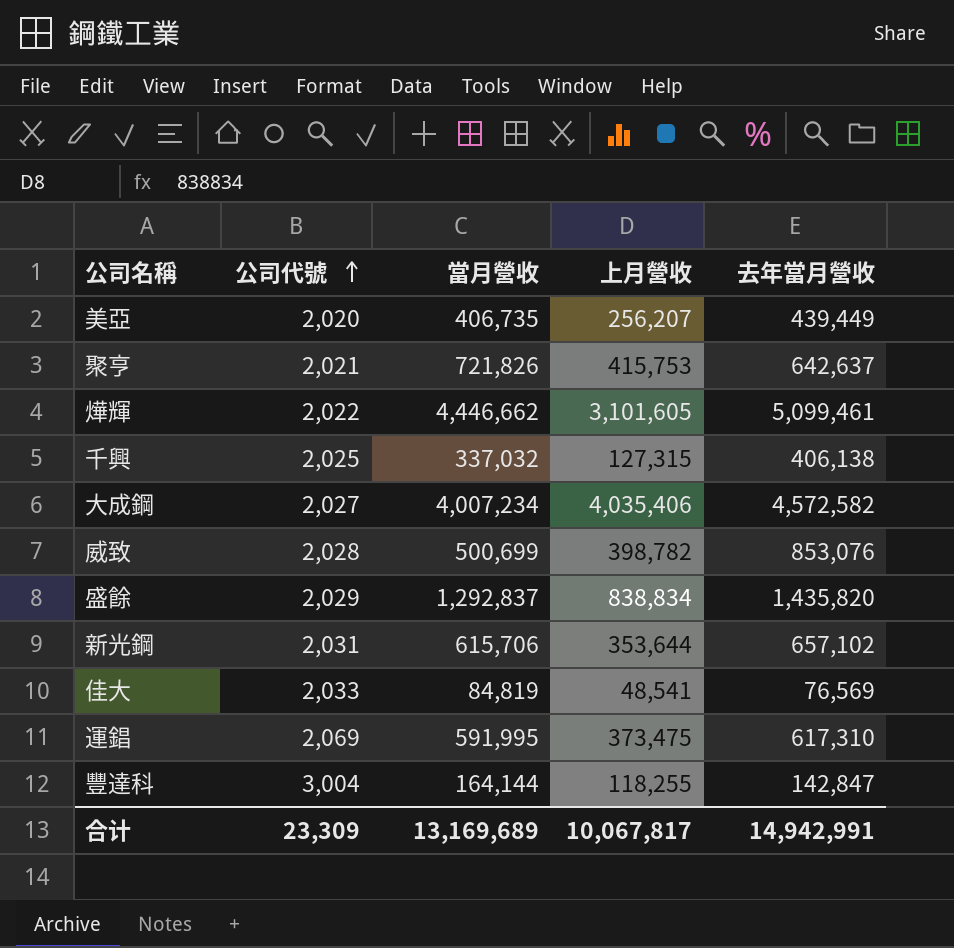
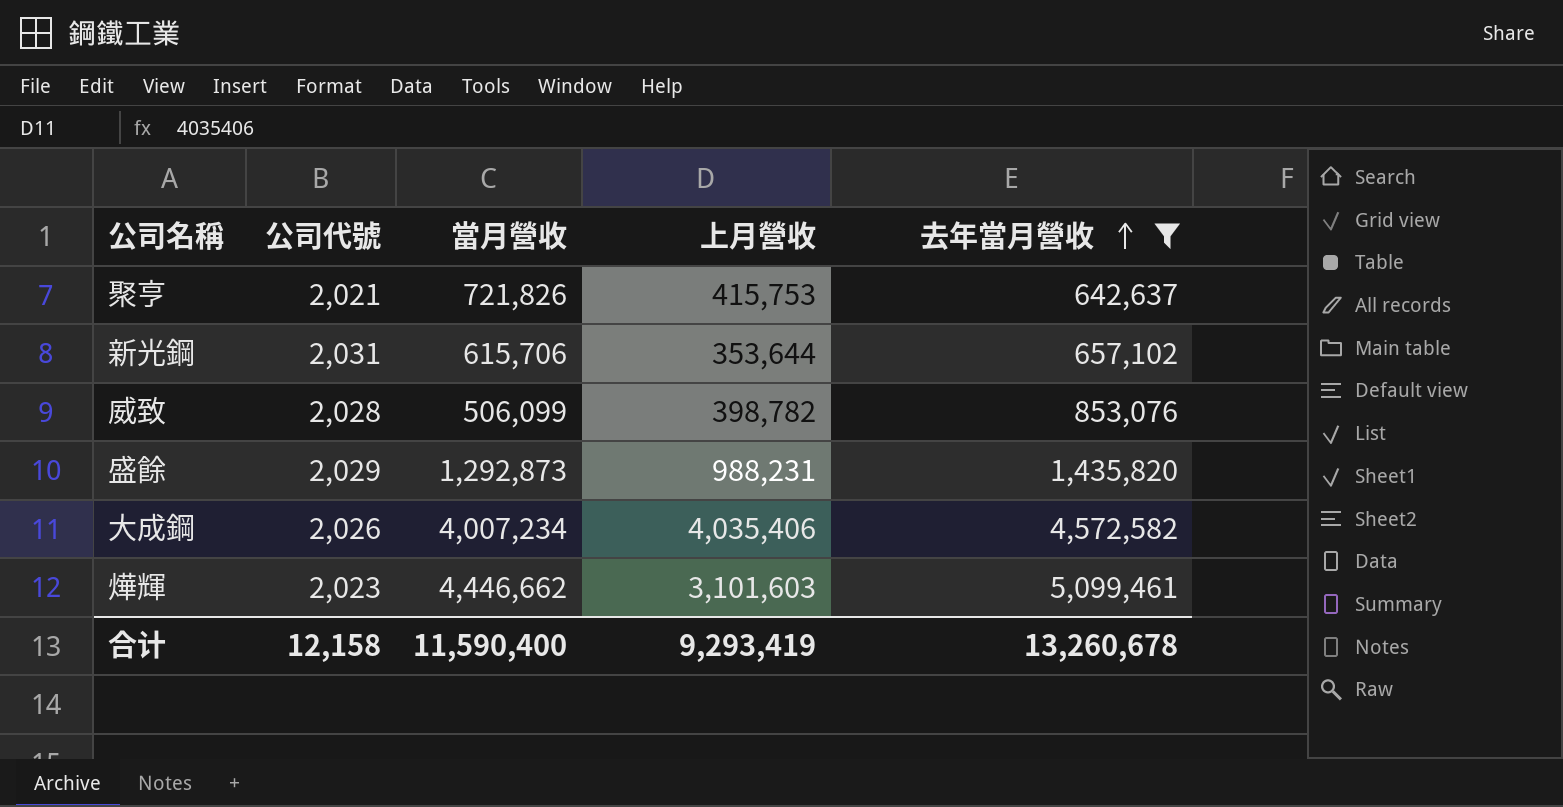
filter: none -> 去年當月營收 >= 642,637
row order: 公司代號 ascending -> 去年當月營收 ascending
威致 | 當月營收: 500,699 -> 506,099
盛餘 | 當月營收: 1,292,837 -> 1,292,873
盛餘 | 上月營收: 838,834 -> 988,231
大成鋼 | 公司代號: 2,027 -> 2,026
燁輝 | 公司代號: 2,022 -> 2,023
燁輝 | 上月營收: 3,101,605 -> 3,101,603
合计 | 公司代號: 23,309 -> 12,158
合计 | 當月營收: 13,169,689 -> 11,590,400
合计 | 上月營收: 10,067,817 -> 9,293,419
合计 | 去年當月營收: 14,942,991 -> 13,260,678

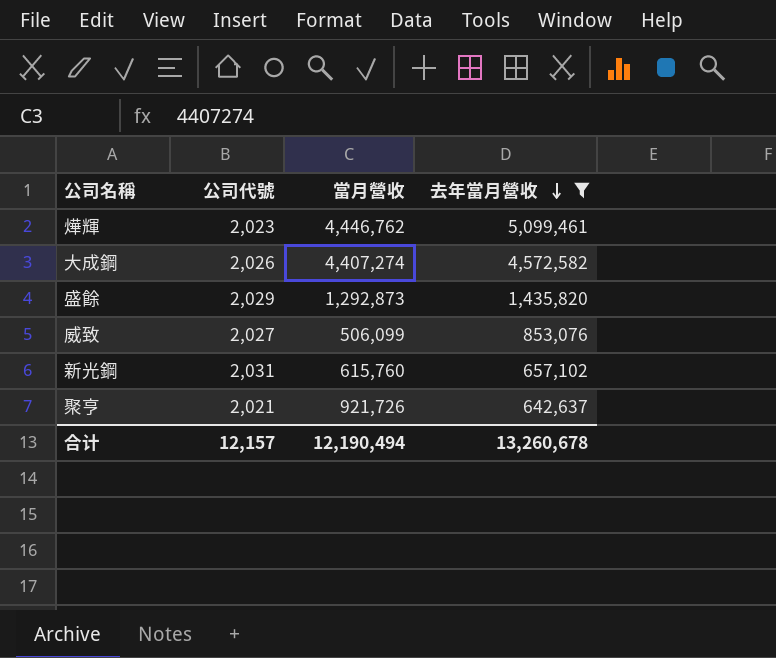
row order: 去年當月營收 ascending -> 去年當月營收 descending
column 上月營收 | position: 4 -> none
燁輝 | 當月營收: 4,446,662 -> 4,446,762
大成鋼 | 當月營收: 4,007,234 -> 4,407,274
威致 | 公司代號: 2,028 -> 2,027
新光鋼 | 當月營收: 615,706 -> 615,760
聚亨 | 當月營收: 721,826 -> 921,726
合计 | 公司代號: 12,158 -> 12,157
合计 | 當月營收: 11,590,400 -> 12,190,494

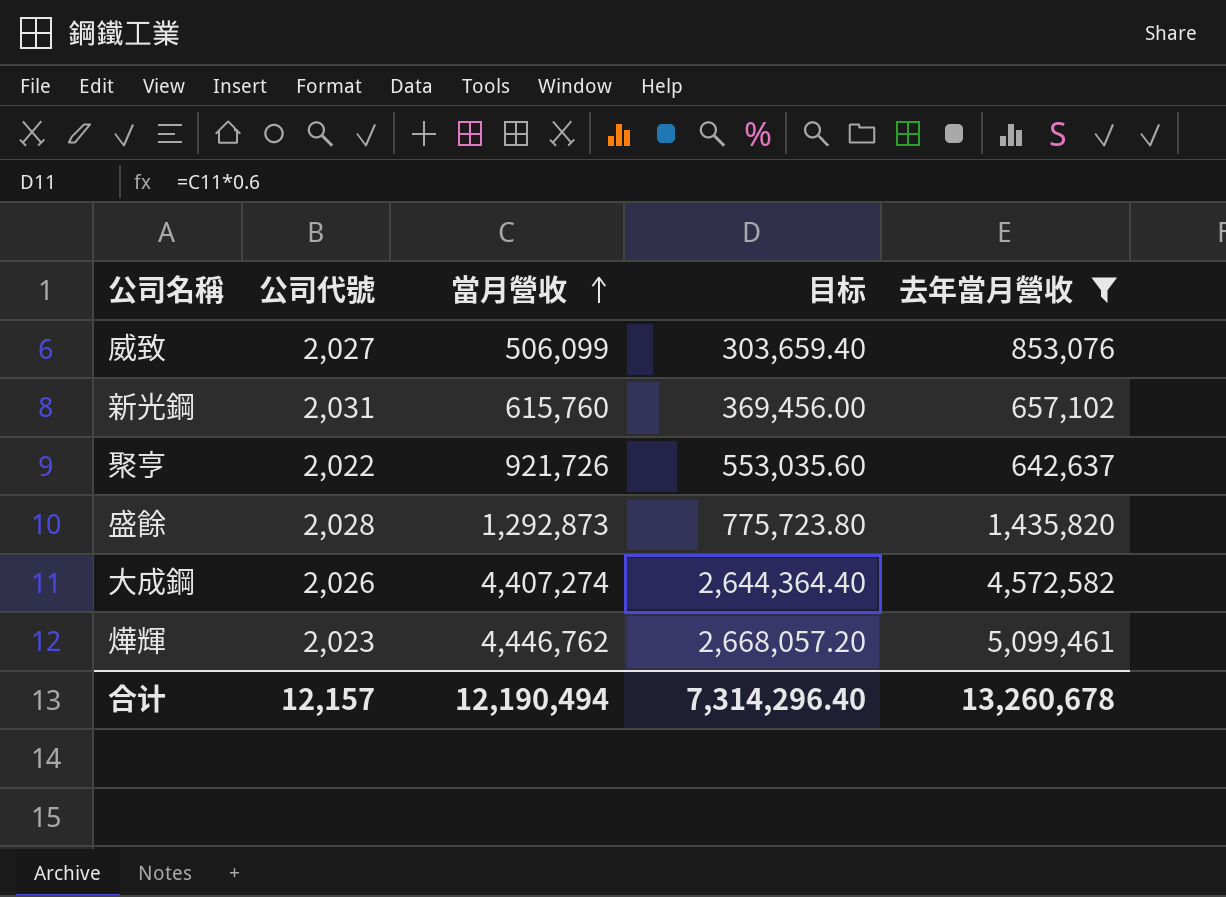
row order: 去年當月營收 descending -> 當月營收 ascending
column 目标 | formula: none -> [當月營收] * 0.6
聚亨 | 公司代號: 2,021 -> 2,022
盛餘 | 公司代號: 2,029 -> 2,028

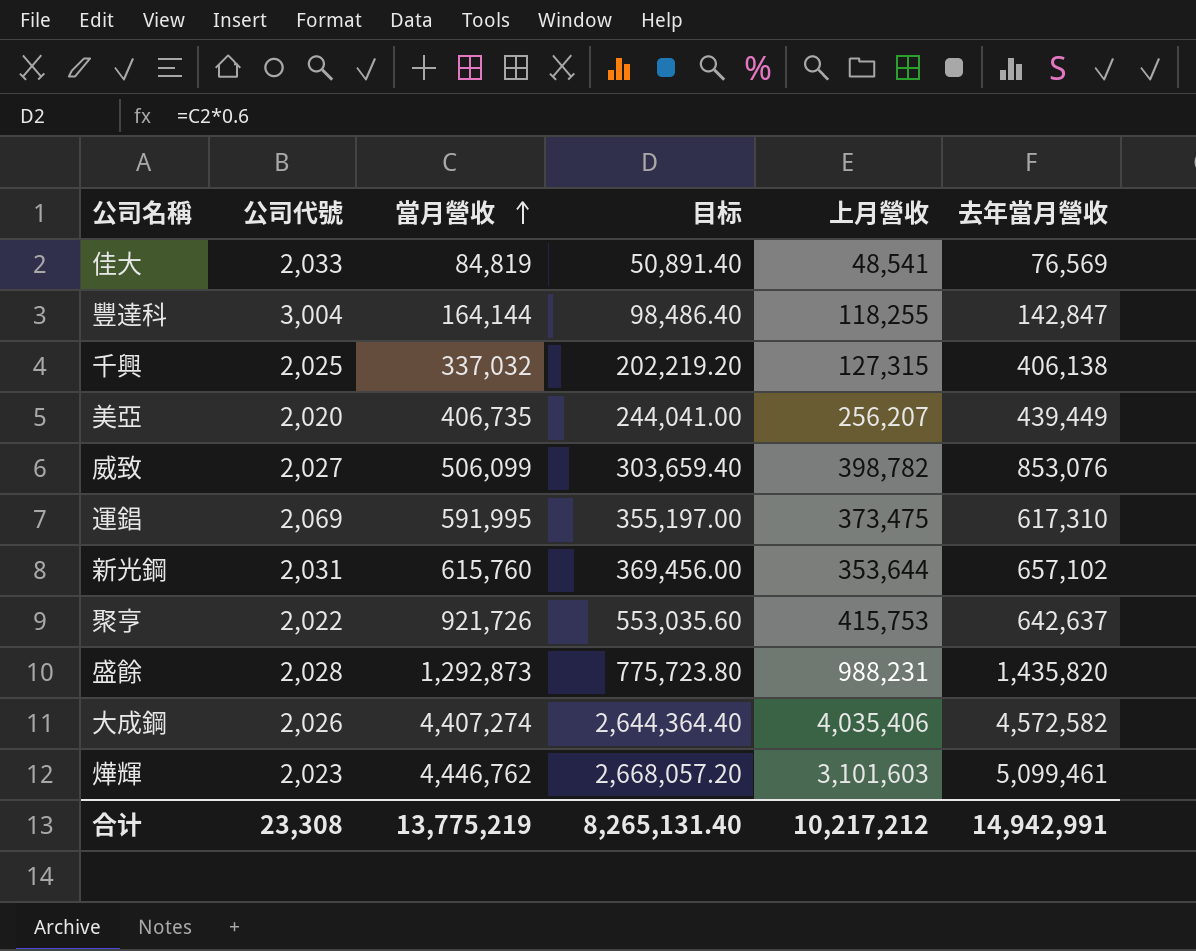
filter: 去年當月營收 >= 642,637 -> none
column 上月營收 | position: none -> 5
合计 | 公司代號: 12,157 -> 23,308
合计 | 當月營收: 12,190,494 -> 13,775,219
合计 | 目标: 7,314,296.40 -> 8,265,131.40
合计 | 去年當月營收: 13,260,678 -> 14,942,991

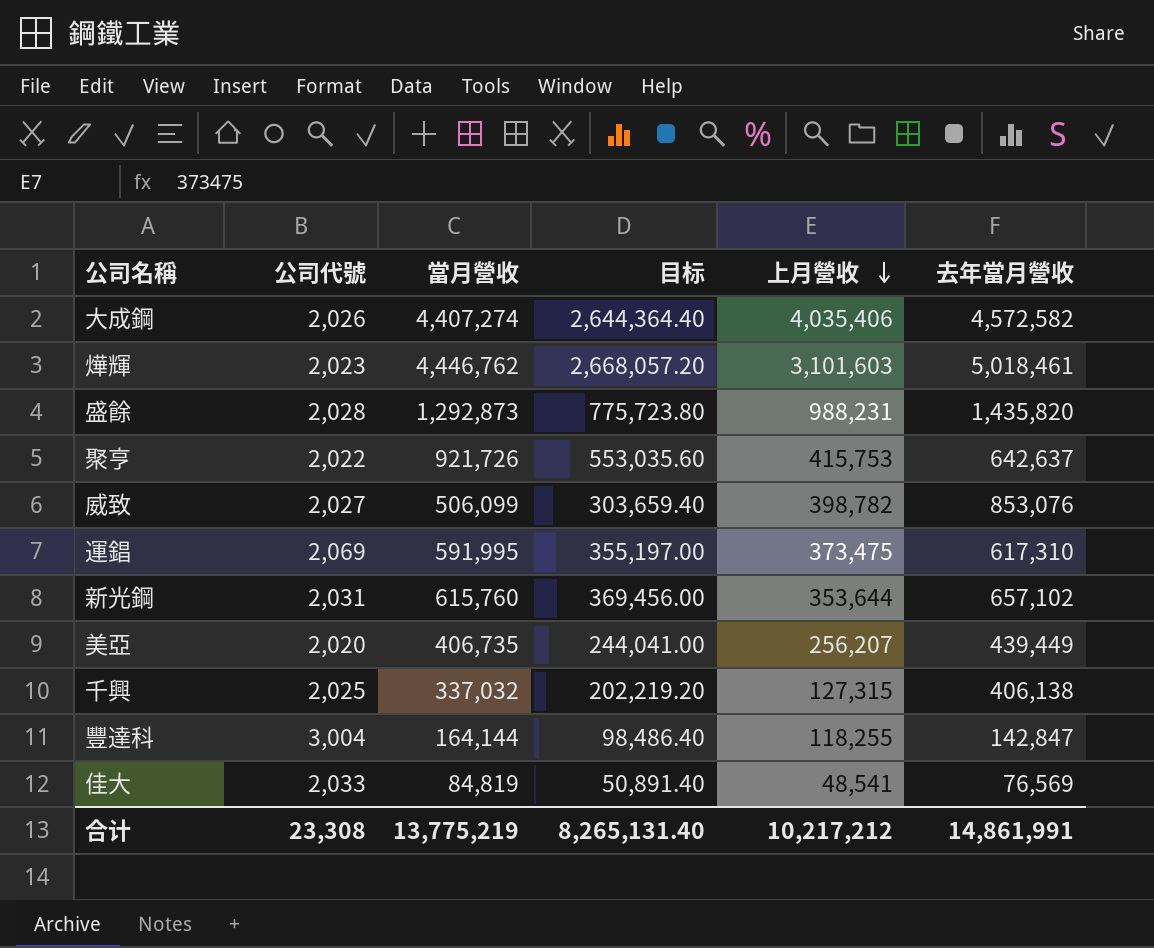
row order: 當月營收 ascending -> 上月營收 descending
燁輝 | 去年當月營收: 5,099,461 -> 5,018,461
合计 | 去年當月營收: 14,942,991 -> 14,861,991

